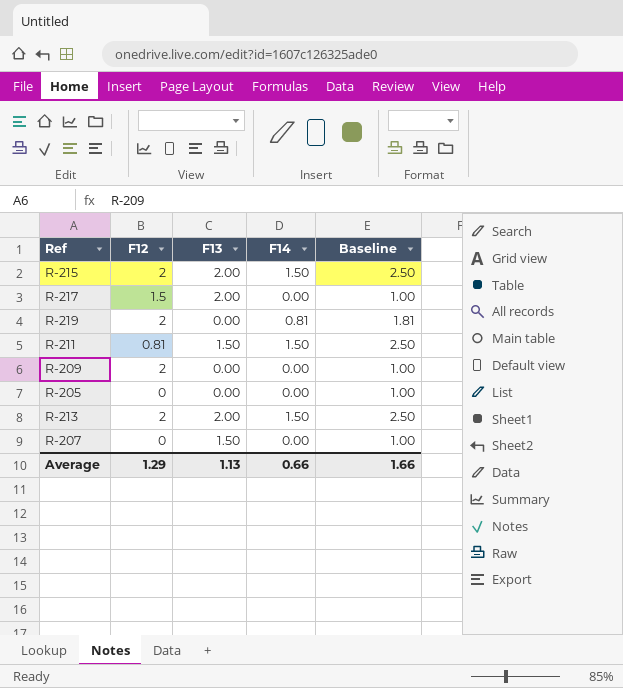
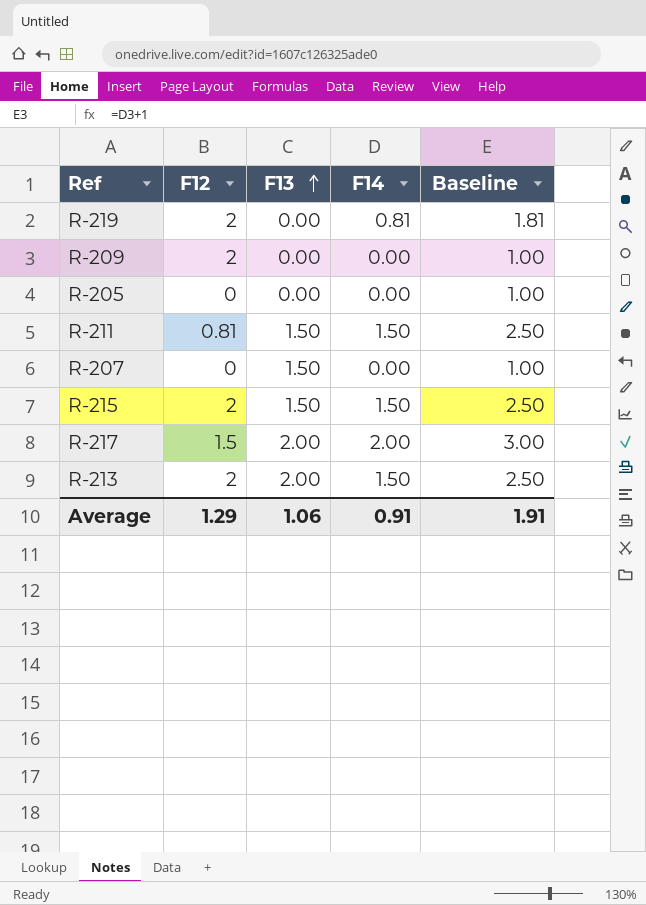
row order: none -> F13 ascending
R-215 | F13: 2.00 -> 1.50
R-217 | F14: 0.00 -> 2.00
R-217 | Baseline: 1.00 -> 3.00
Average | F13: 1.13 -> 1.06
Average | F14: 0.66 -> 0.91
Average | Baseline: 1.66 -> 1.91

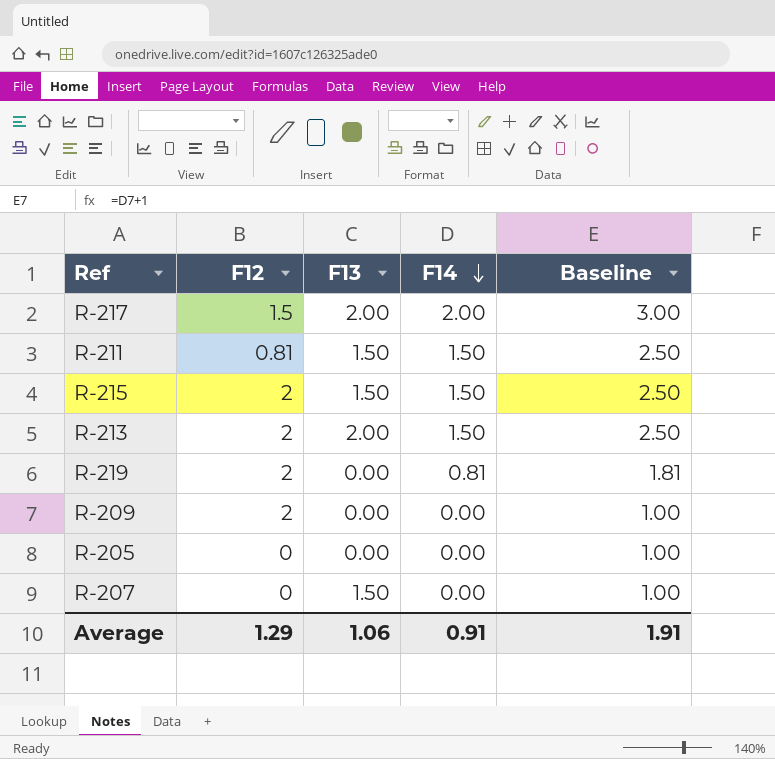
row order: F13 ascending -> F14 descending

